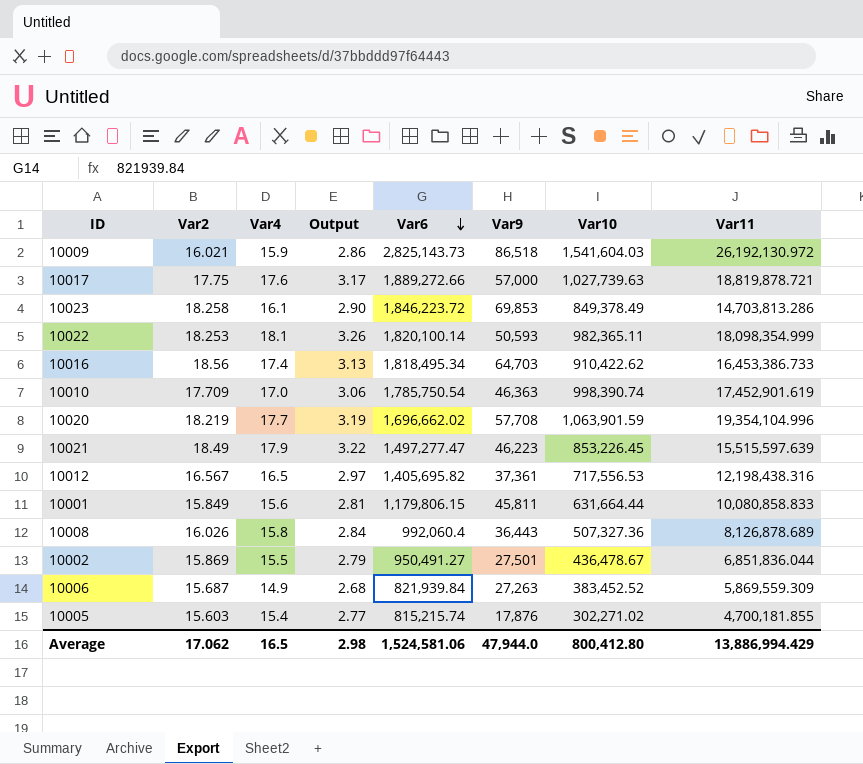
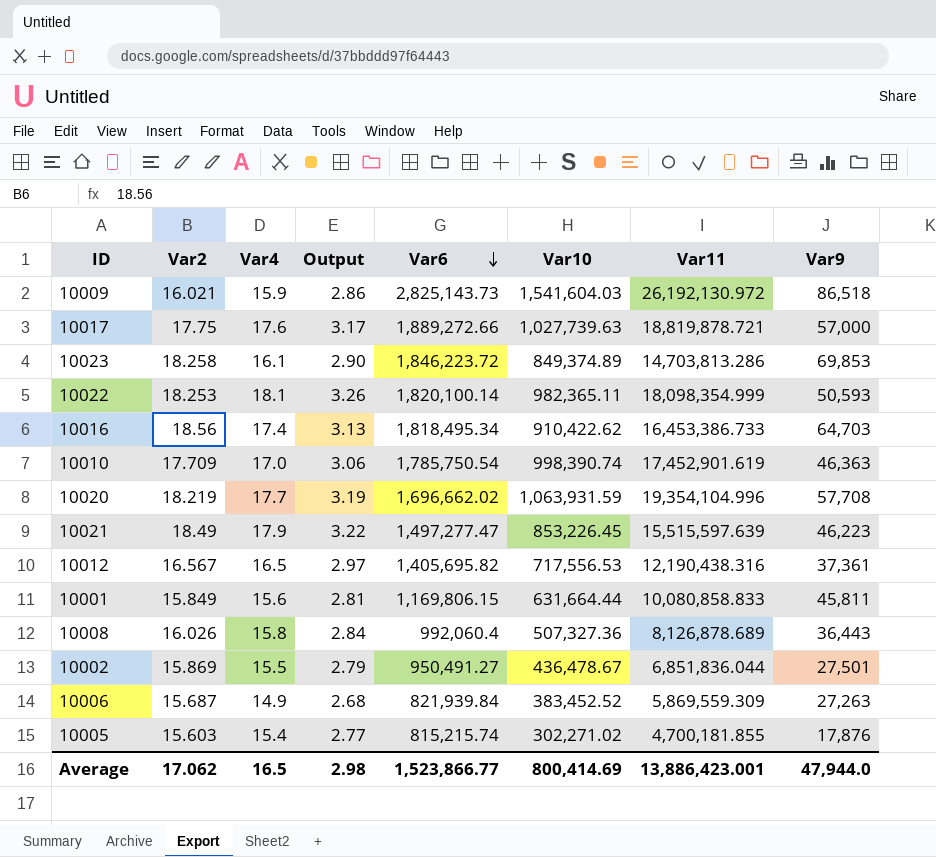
column Var9 | position: 6 -> 8
10023 | Var10: 849,378.49 -> 849,374.89
10020 | Var10: 1,063,901.59 -> 1,063,931.59
10012 | Var11: 12,198,438.316 -> 12,190,438.316
10001 | Var6: 1,179,806.15 -> 1,169,806.15
Average | Var6: 1,524,581.06 -> 1,523,866.77
Average | Var10: 800,412.80 -> 800,414.69
Average | Var11: 13,886,994.429 -> 13,886,423.001

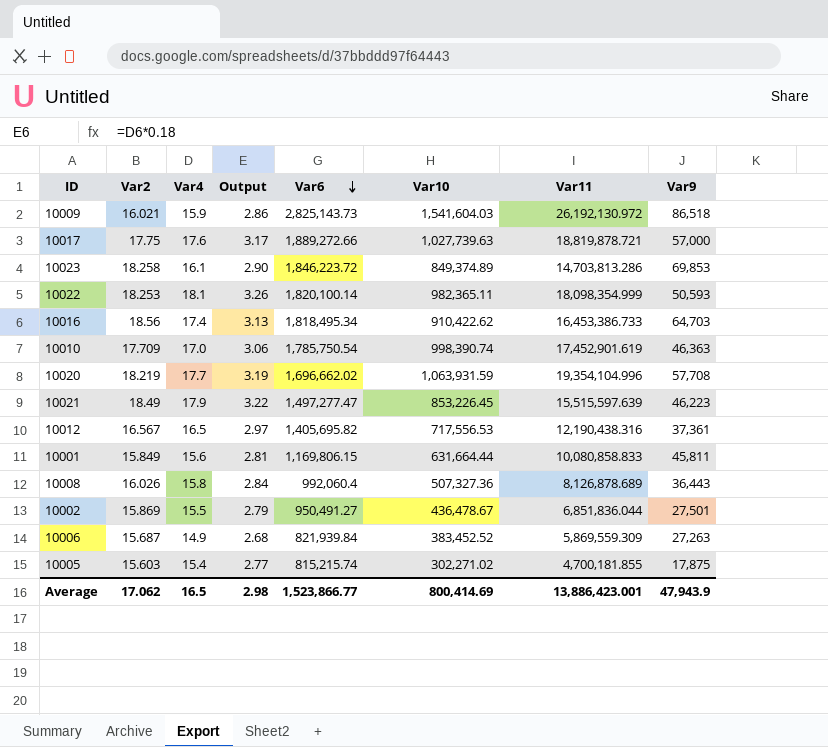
10005 | Var9: 17,876 -> 17,875
Average | Var9: 47,944.0 -> 47,943.9

